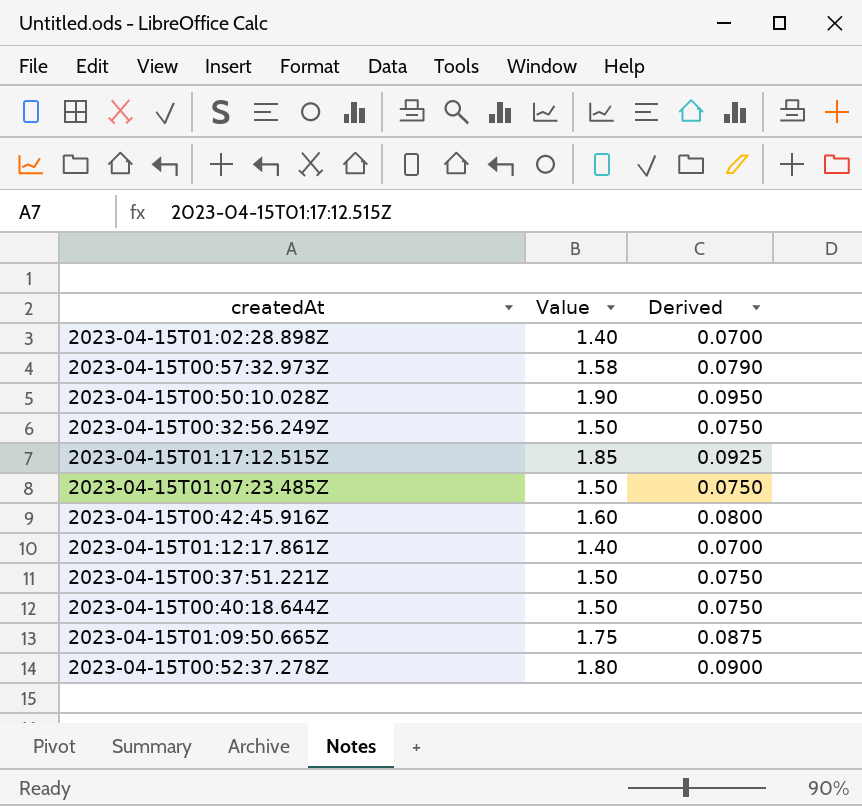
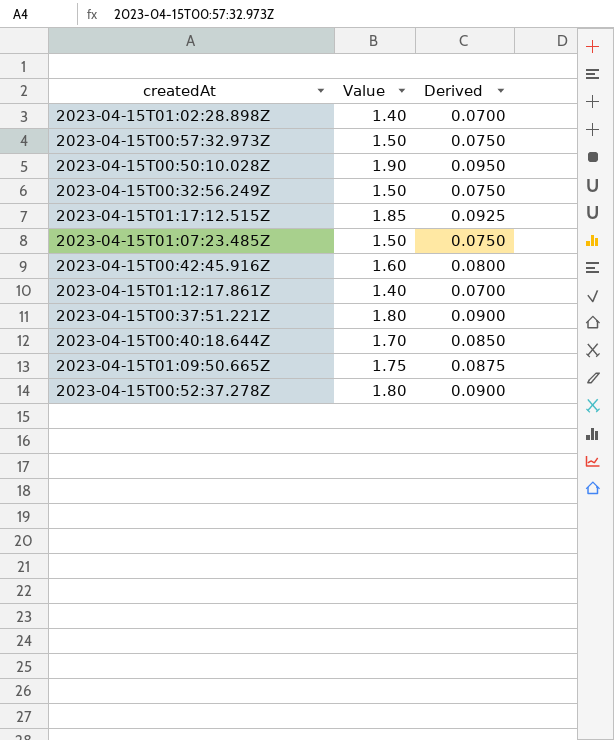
2023-04-15T00:57:32.973Z | Value: 1.58 -> 1.50
2023-04-15T00:57:32.973Z | Derived: 0.0790 -> 0.0750
2023-04-15T00:37:51.221Z | Value: 1.50 -> 1.80
2023-04-15T00:37:51.221Z | Derived: 0.0750 -> 0.0900
2023-04-15T00:40:18.644Z | Value: 1.50 -> 1.70
2023-04-15T00:40:18.644Z | Derived: 0.0750 -> 0.0850

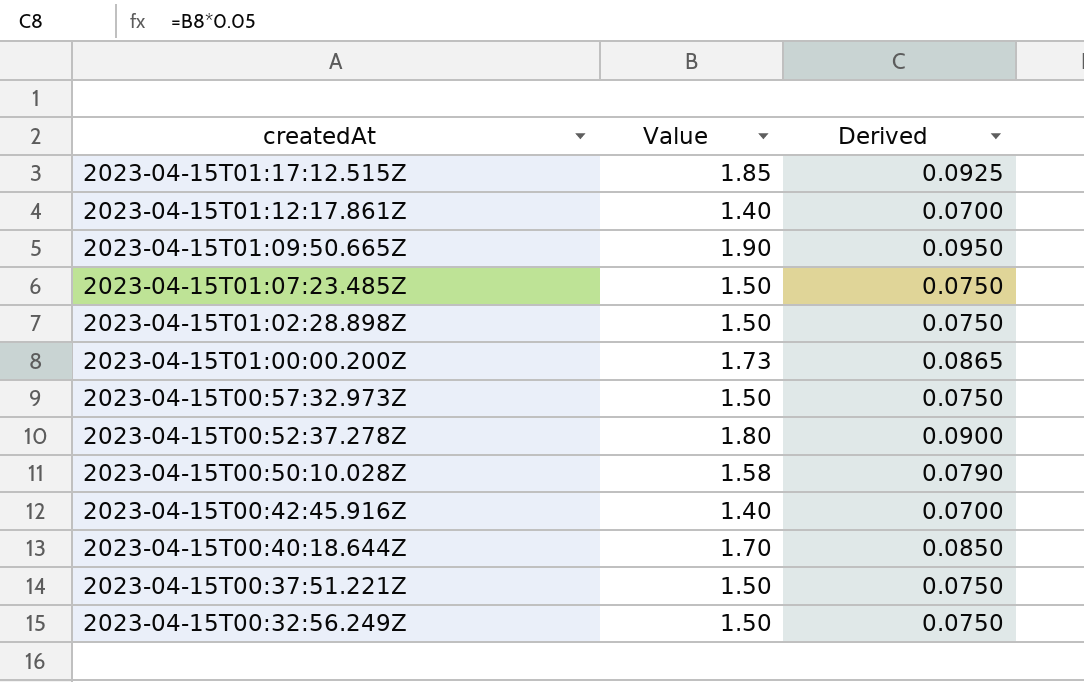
row order: none -> createdAt descending
2023-04-15T01:09:50.665Z | Value: 1.75 -> 1.90
2023-04-15T01:09:50.665Z | Derived: 0.0875 -> 0.0950
2023-04-15T01:02:28.898Z | Value: 1.40 -> 1.50
2023-04-15T01:02:28.898Z | Derived: 0.0700 -> 0.0750
row 2023-04-15T01:00:00.200Z: none -> 1.73 | 0.0865
2023-04-15T00:50:10.028Z | Value: 1.90 -> 1.58
2023-04-15T00:50:10.028Z | Derived: 0.0950 -> 0.0790
2023-04-15T00:42:45.916Z | Value: 1.60 -> 1.40
2023-04-15T00:42:45.916Z | Derived: 0.0800 -> 0.0700
2023-04-15T00:37:51.221Z | Value: 1.80 -> 1.50
2023-04-15T00:37:51.221Z | Derived: 0.0900 -> 0.0750

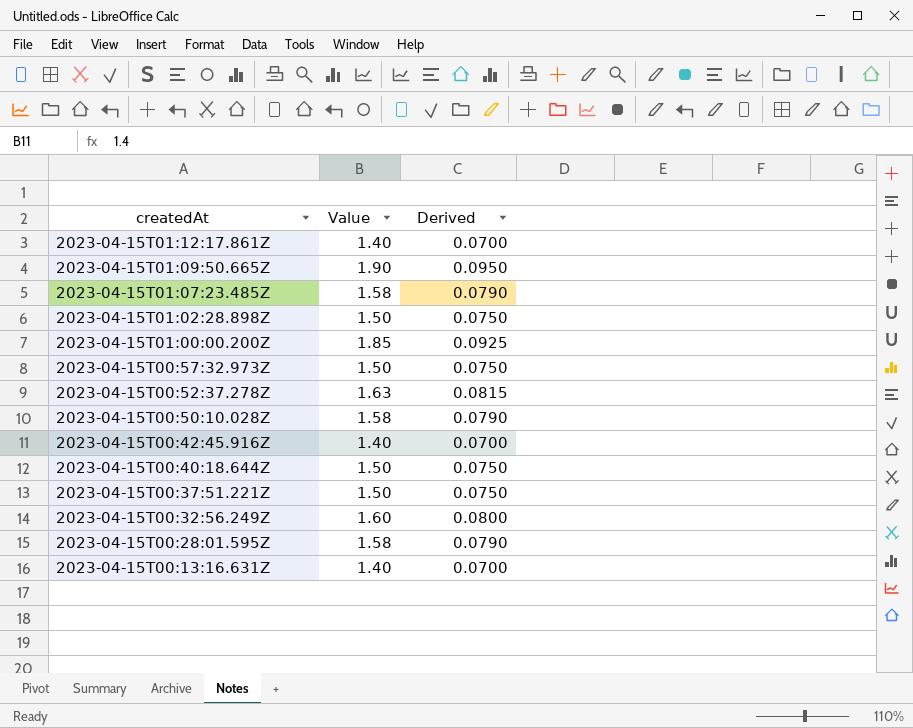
row 2023-04-15T01:17:12.515Z: 1.85 | 0.0925 -> none
2023-04-15T01:07:23.485Z | Value: 1.50 -> 1.58
2023-04-15T01:07:23.485Z | Derived: 0.0750 -> 0.0790
2023-04-15T01:00:00.200Z | Value: 1.73 -> 1.85
2023-04-15T01:00:00.200Z | Derived: 0.0865 -> 0.0925
2023-04-15T00:52:37.278Z | Value: 1.80 -> 1.63
2023-04-15T00:52:37.278Z | Derived: 0.0900 -> 0.0815
2023-04-15T00:40:18.644Z | Value: 1.70 -> 1.50
2023-04-15T00:40:18.644Z | Derived: 0.0850 -> 0.0750
2023-04-15T00:32:56.249Z | Value: 1.50 -> 1.60
2023-04-15T00:32:56.249Z | Derived: 0.0750 -> 0.0800
row 2023-04-15T00:28:01.595Z: none -> 1.58 | 0.0790
row 2023-04-15T00:13:16.631Z: none -> 1.40 | 0.0700

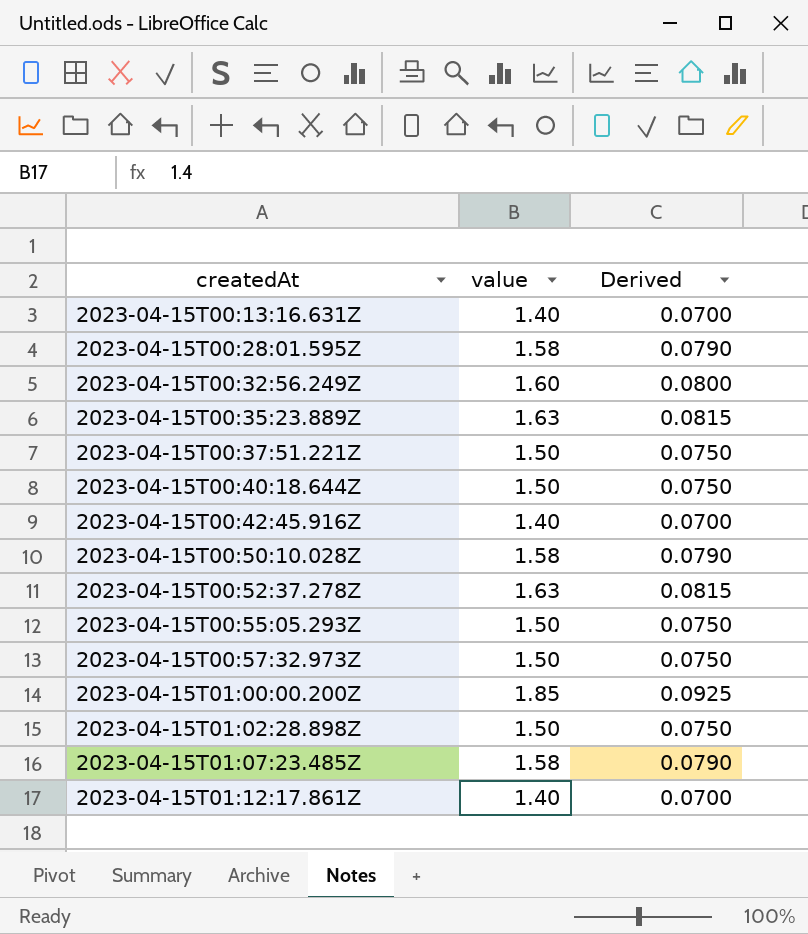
row order: createdAt descending -> createdAt ascending
column name: Value -> value
row 2023-04-15T01:09:50.665Z: 1.90 | 0.0950 -> none
row 2023-04-15T00:35:23.889Z: none -> 1.63 | 0.0815
row 2023-04-15T00:55:05.293Z: none -> 1.50 | 0.0750

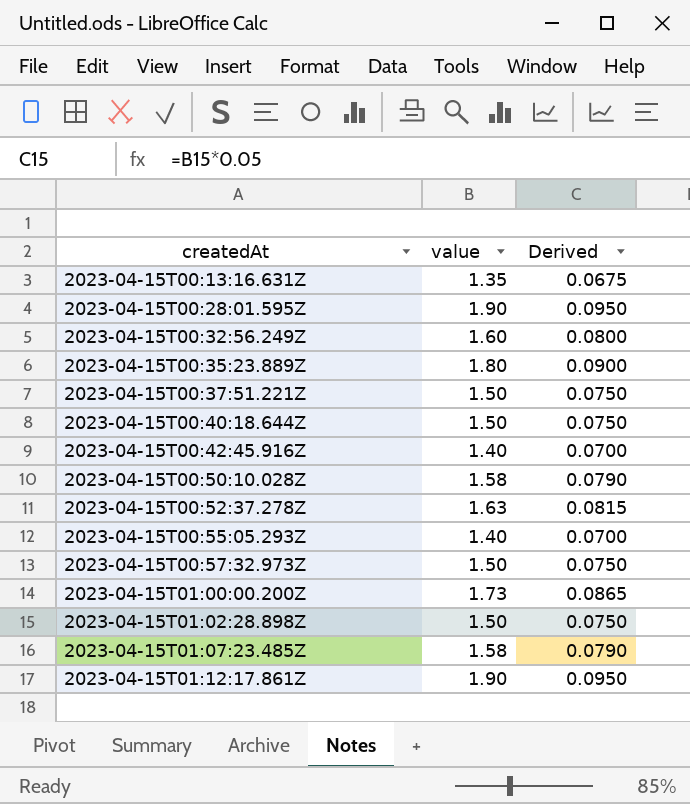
2023-04-15T00:13:16.631Z | value: 1.40 -> 1.35
2023-04-15T00:13:16.631Z | Derived: 0.0700 -> 0.0675
2023-04-15T00:28:01.595Z | value: 1.58 -> 1.90
2023-04-15T00:28:01.595Z | Derived: 0.0790 -> 0.0950
2023-04-15T00:35:23.889Z | value: 1.63 -> 1.80
2023-04-15T00:35:23.889Z | Derived: 0.0815 -> 0.0900
2023-04-15T00:55:05.293Z | value: 1.50 -> 1.40
2023-04-15T00:55:05.293Z | Derived: 0.0750 -> 0.0700
2023-04-15T01:00:00.200Z | value: 1.85 -> 1.73
2023-04-15T01:00:00.200Z | Derived: 0.0925 -> 0.0865
2023-04-15T01:12:17.861Z | value: 1.40 -> 1.90
2023-04-15T01:12:17.861Z | Derived: 0.0700 -> 0.0950

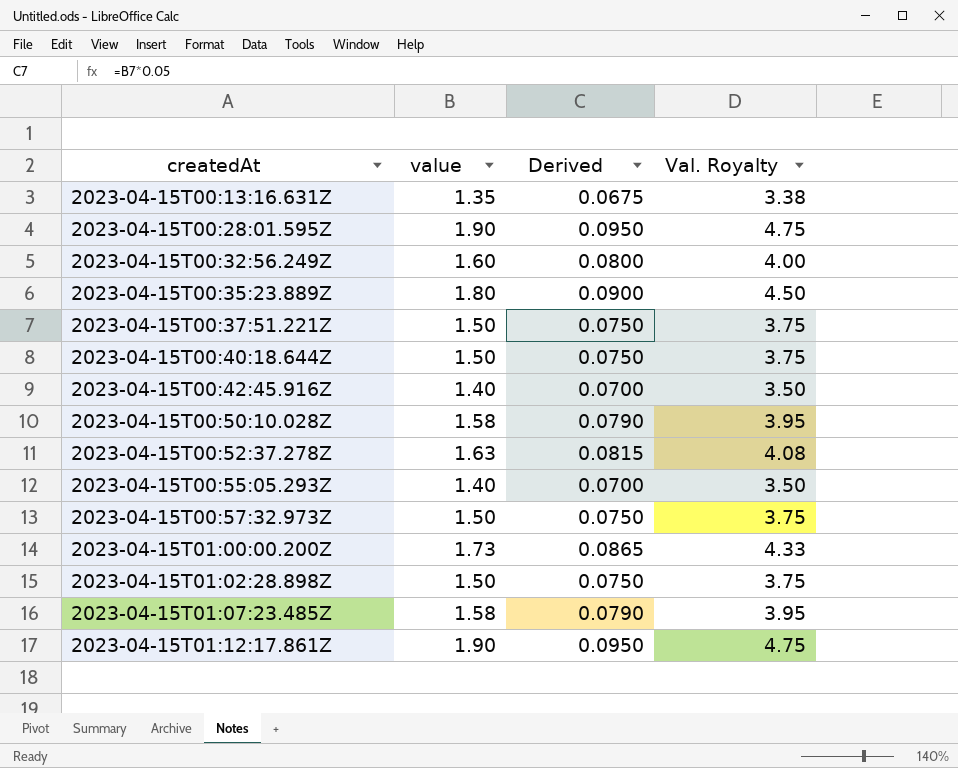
column Val. Royalty | formula: none -> [value] * 2.5

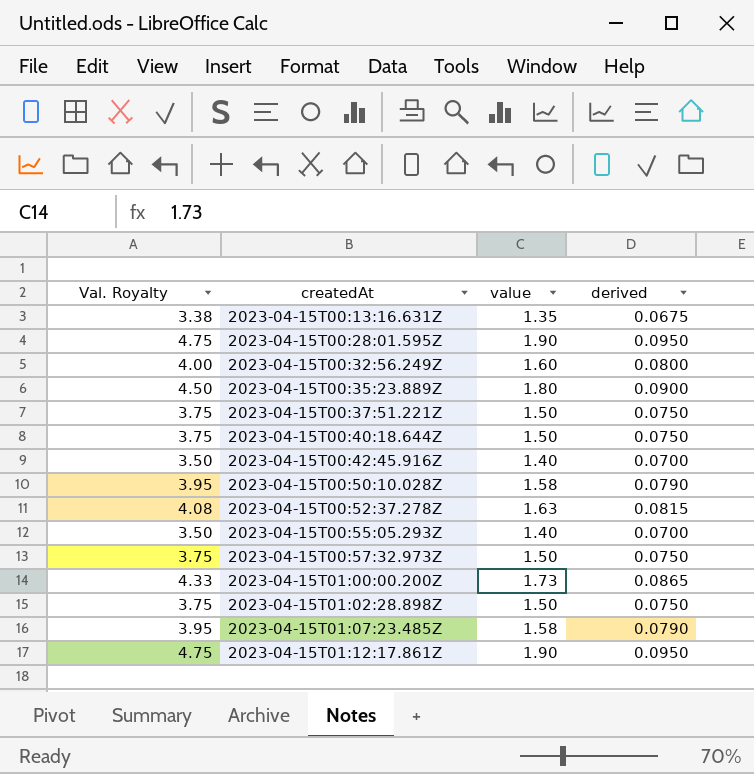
column Val. Royalty | position: 4 -> 1
column name: Derived -> derived

